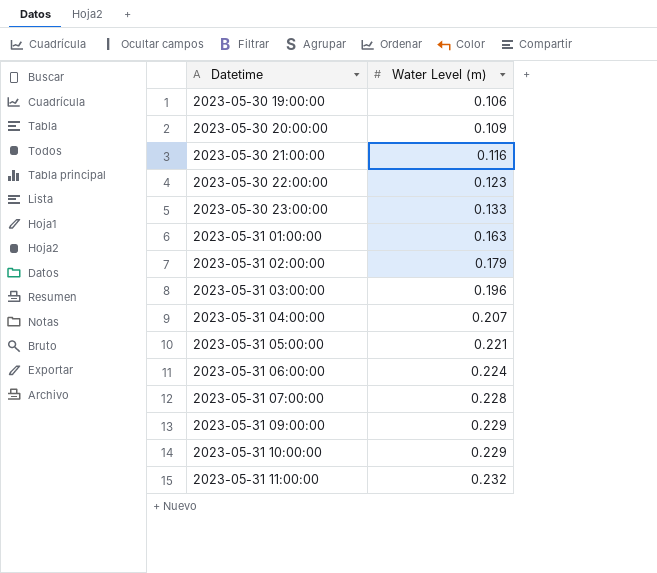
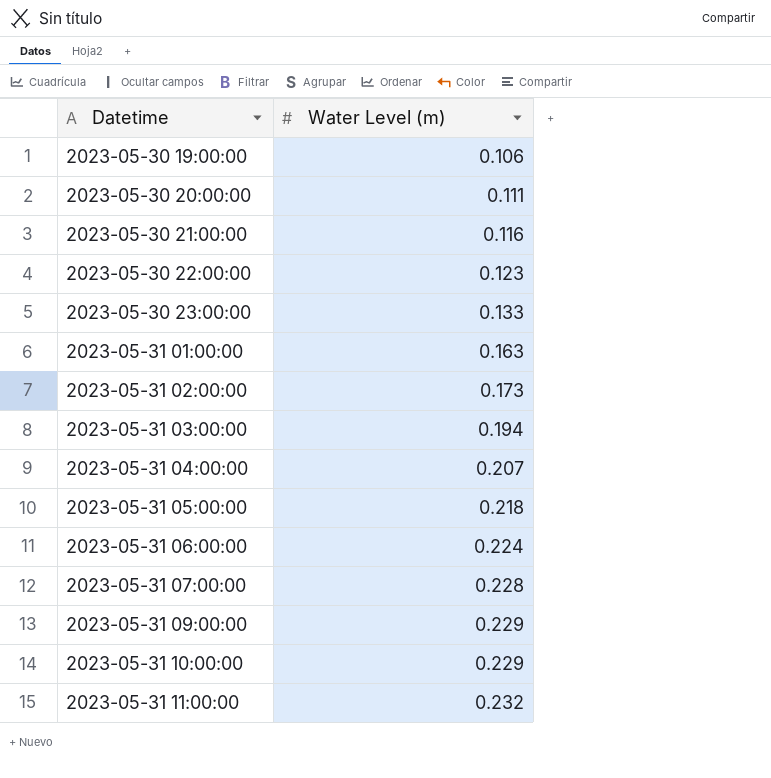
2023-05-30 20:00:00 | Water Level (m): 0.109 -> 0.111
2023-05-31 02:00:00 | Water Level (m): 0.179 -> 0.173
2023-05-31 03:00:00 | Water Level (m): 0.196 -> 0.194
2023-05-31 05:00:00 | Water Level (m): 0.221 -> 0.218

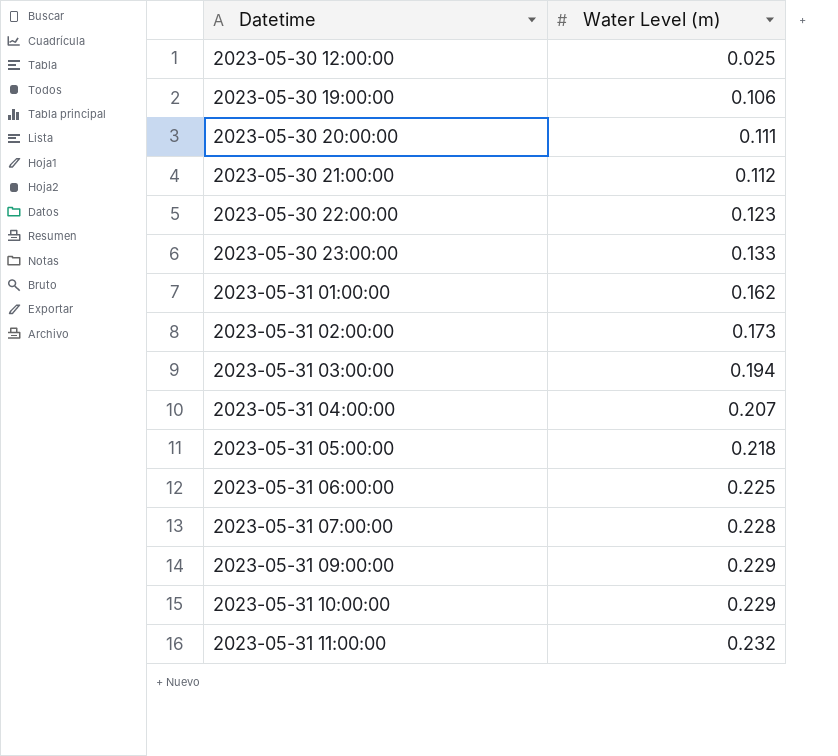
row 2023-05-30 12:00:00: none -> 0.025
2023-05-30 21:00:00 | Water Level (m): 0.116 -> 0.112
2023-05-31 01:00:00 | Water Level (m): 0.163 -> 0.162
2023-05-31 06:00:00 | Water Level (m): 0.224 -> 0.225

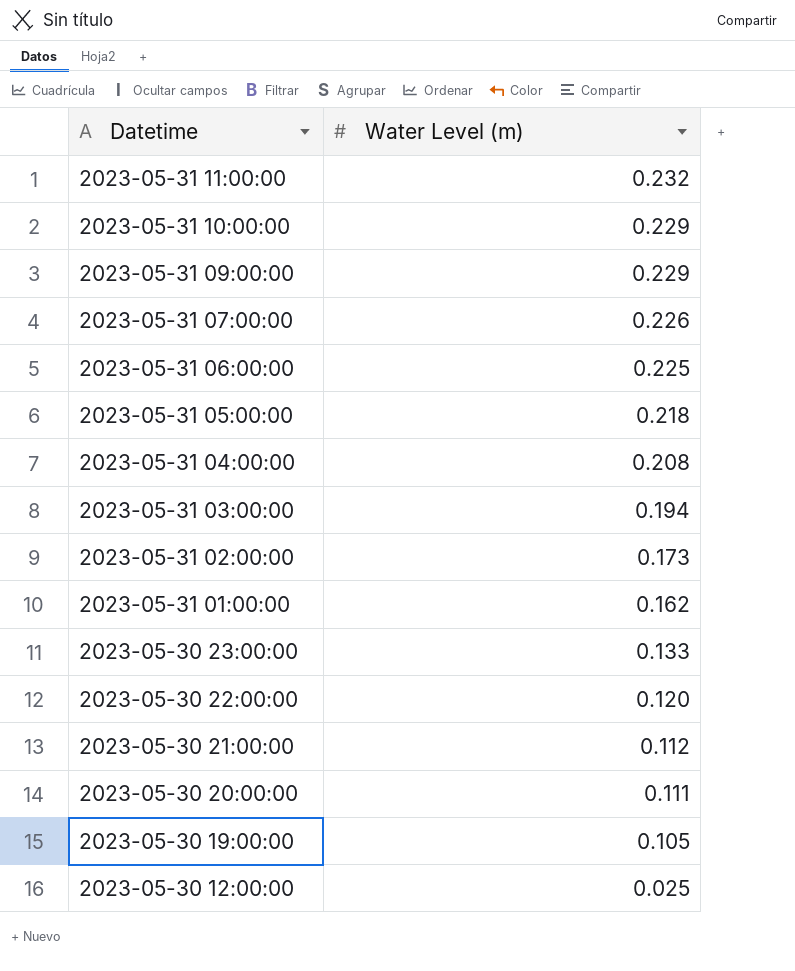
row order: Datetime ascending -> Datetime descending
2023-05-31 07:00:00 | Water Level (m): 0.228 -> 0.226
2023-05-31 04:00:00 | Water Level (m): 0.207 -> 0.208
2023-05-30 22:00:00 | Water Level (m): 0.123 -> 0.120
2023-05-30 19:00:00 | Water Level (m): 0.106 -> 0.105

